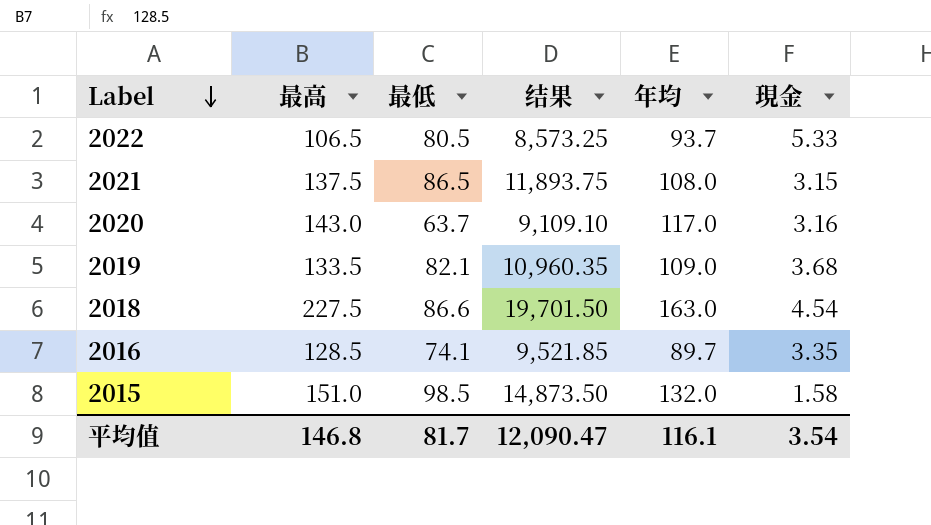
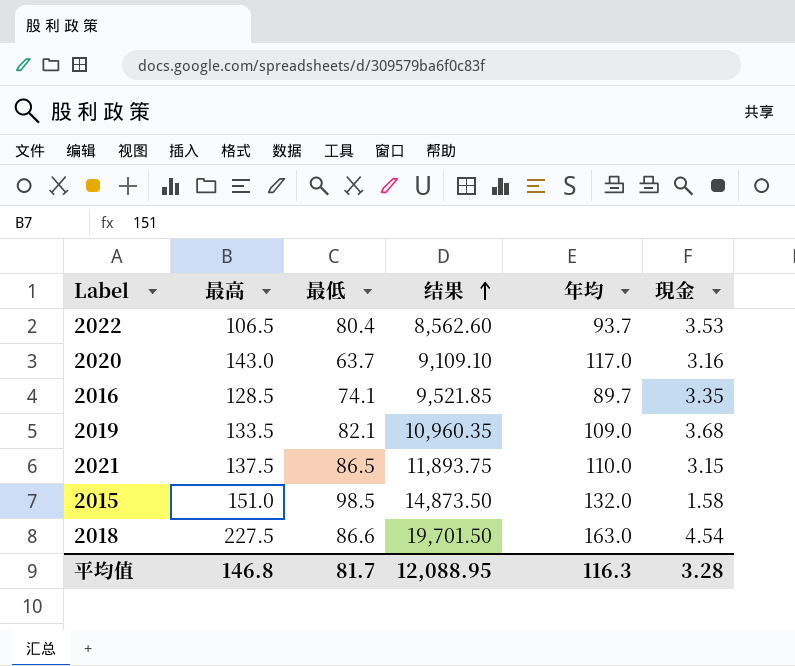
row order: Label descending -> 结果 ascending
2022 | 最低: 80.5 -> 80.4
2022 | 结果: 8,573.25 -> 8,562.60
2022 | 現金: 5.33 -> 3.53
2021 | 年均: 108.0 -> 110.0
平均值 | 结果: 12,090.47 -> 12,088.95
平均值 | 年均: 116.1 -> 116.3
平均值 | 現金: 3.54 -> 3.28

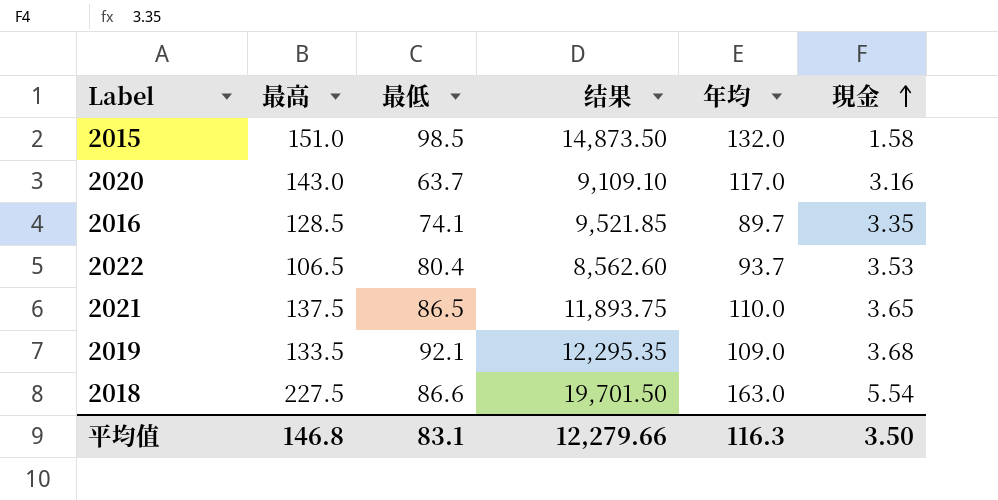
row order: 结果 ascending -> 現金 ascending
2021 | 現金: 3.15 -> 3.65
2019 | 最低: 82.1 -> 92.1
2019 | 结果: 10,960.35 -> 12,295.35
2018 | 現金: 4.54 -> 5.54
平均值 | 最低: 81.7 -> 83.1
平均值 | 结果: 12,088.95 -> 12,279.66
平均值 | 現金: 3.28 -> 3.50

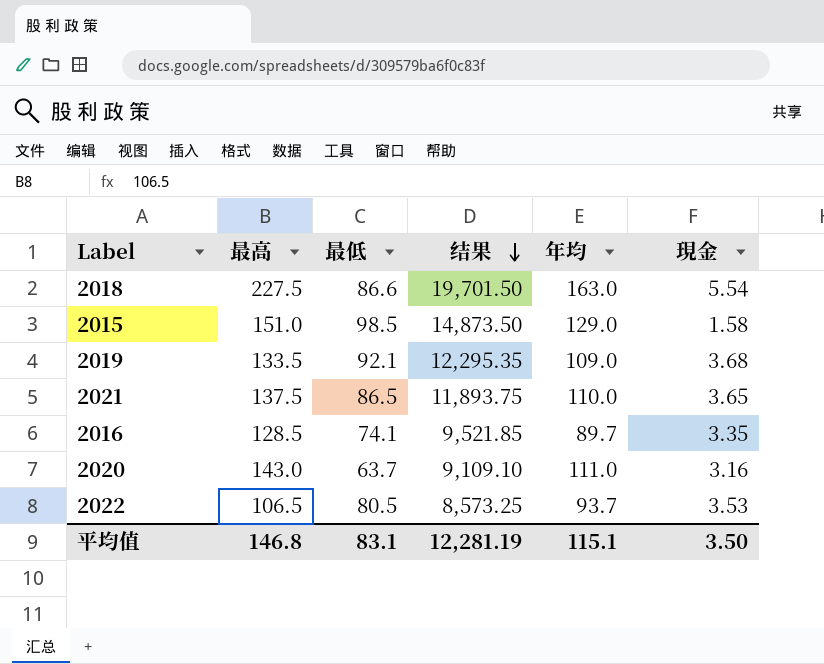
row order: 現金 ascending -> 结果 descending
2015 | 年均: 132.0 -> 129.0
2020 | 年均: 117.0 -> 111.0
2022 | 最低: 80.4 -> 80.5
2022 | 结果: 8,562.60 -> 8,573.25
平均值 | 结果: 12,279.66 -> 12,281.19
平均值 | 年均: 116.3 -> 115.1

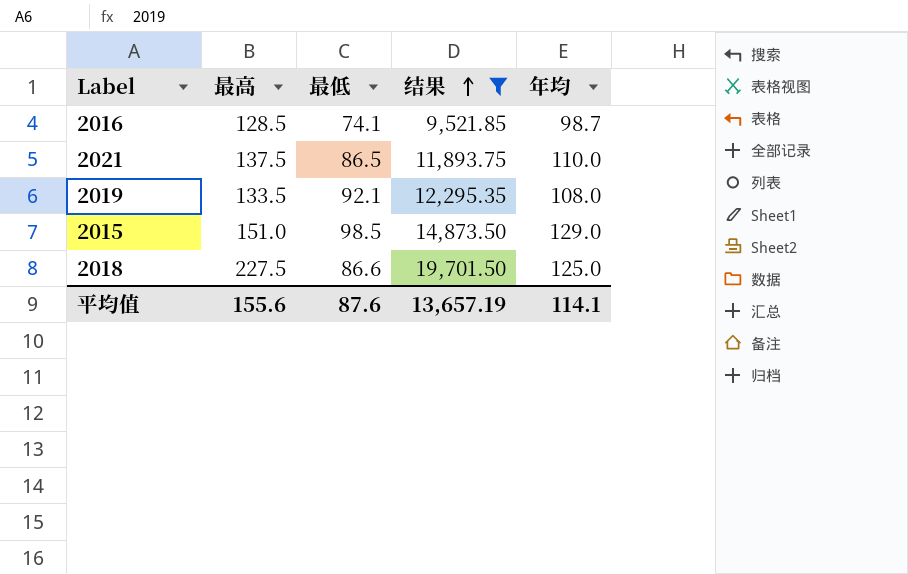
filter: none -> 结果 >= 9,521.85
row order: 结果 descending -> 结果 ascending
column 現金 | position: 6 -> none
2016 | 年均: 89.7 -> 98.7
2019 | 年均: 109.0 -> 108.0
2018 | 年均: 163.0 -> 125.0
平均值 | 最高: 146.8 -> 155.6
平均值 | 最低: 83.1 -> 87.6
平均值 | 结果: 12,281.19 -> 13,657.19
平均值 | 年均: 115.1 -> 114.1

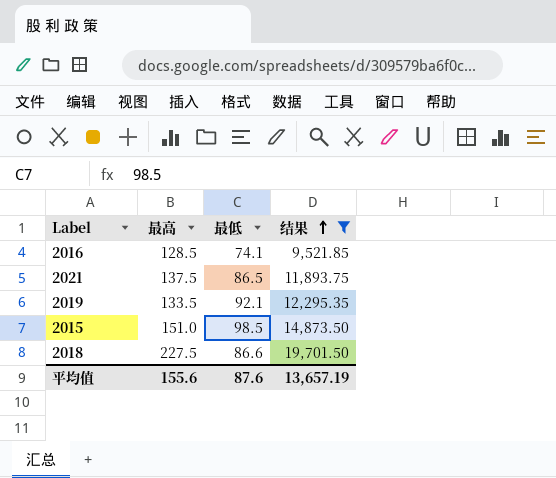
column 年均 | position: 5 -> none

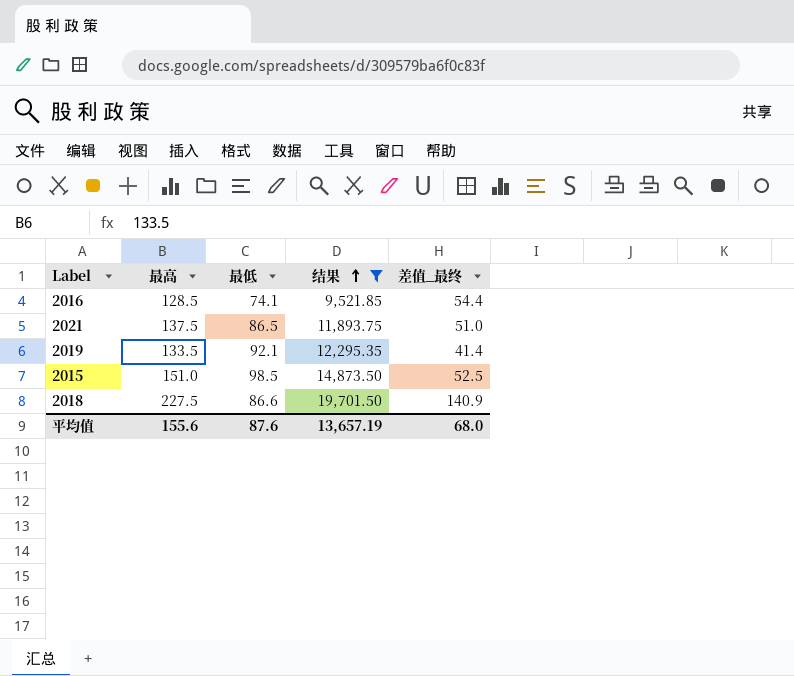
column 差值_最终 | formula: none -> [最高] - [最低]

